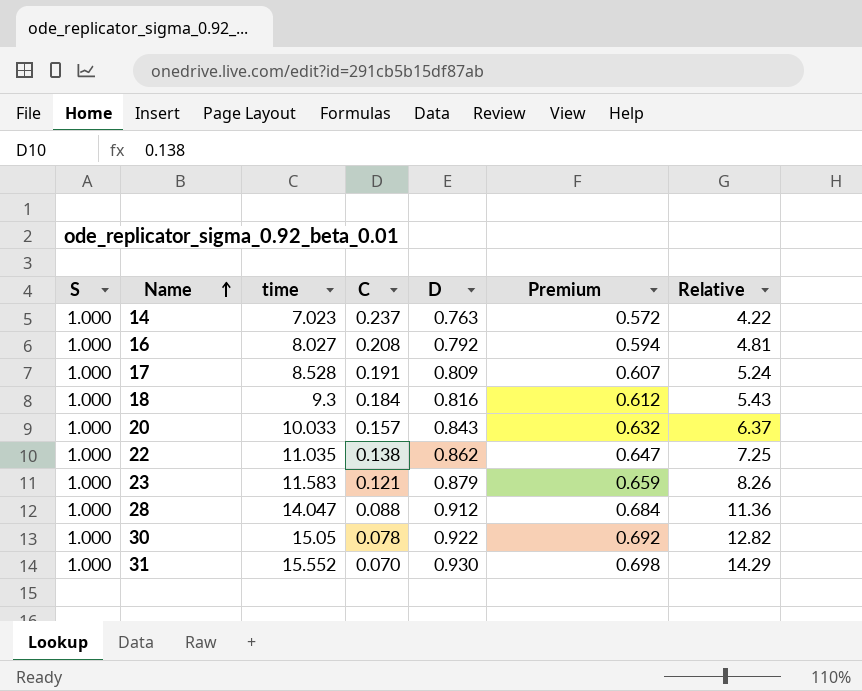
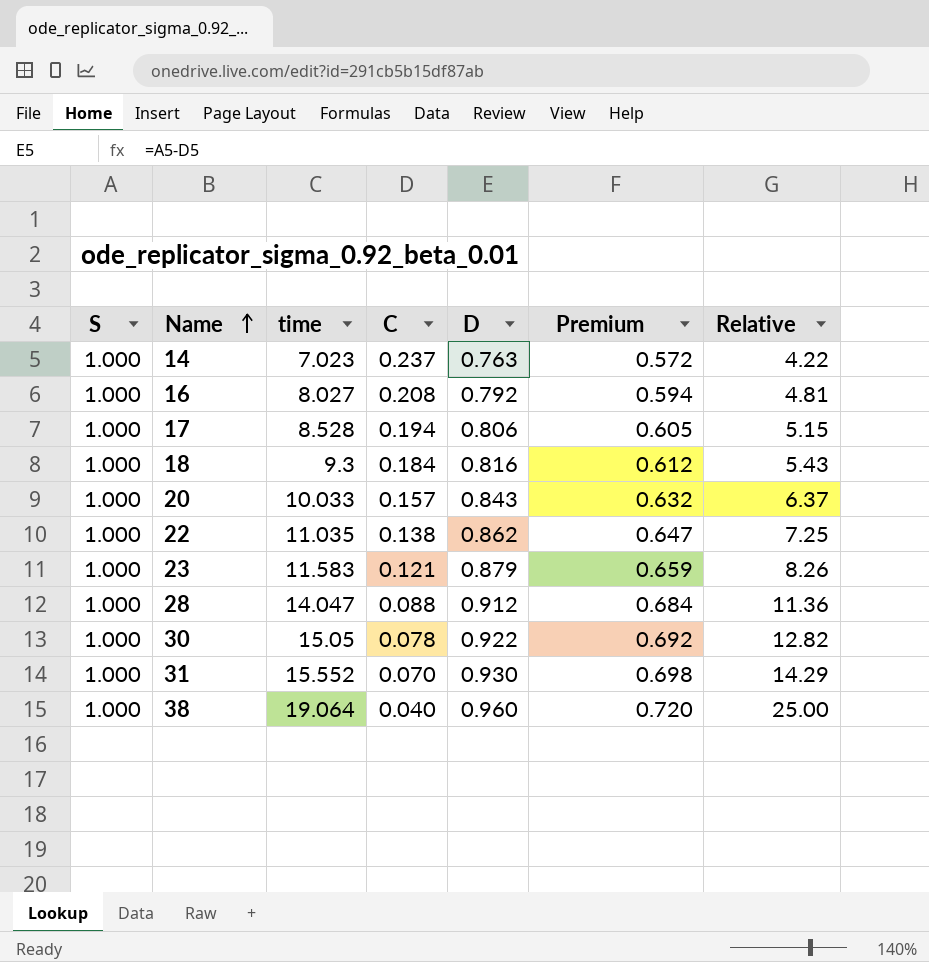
17 | C: 0.191 -> 0.194
17 | D: 0.809 -> 0.806
17 | Premium: 0.607 -> 0.605
17 | Relative: 5.24 -> 5.15
row 38: none -> 1.000 | 19.064 | 0.040 | 0.960 | 0.720 | 25.00

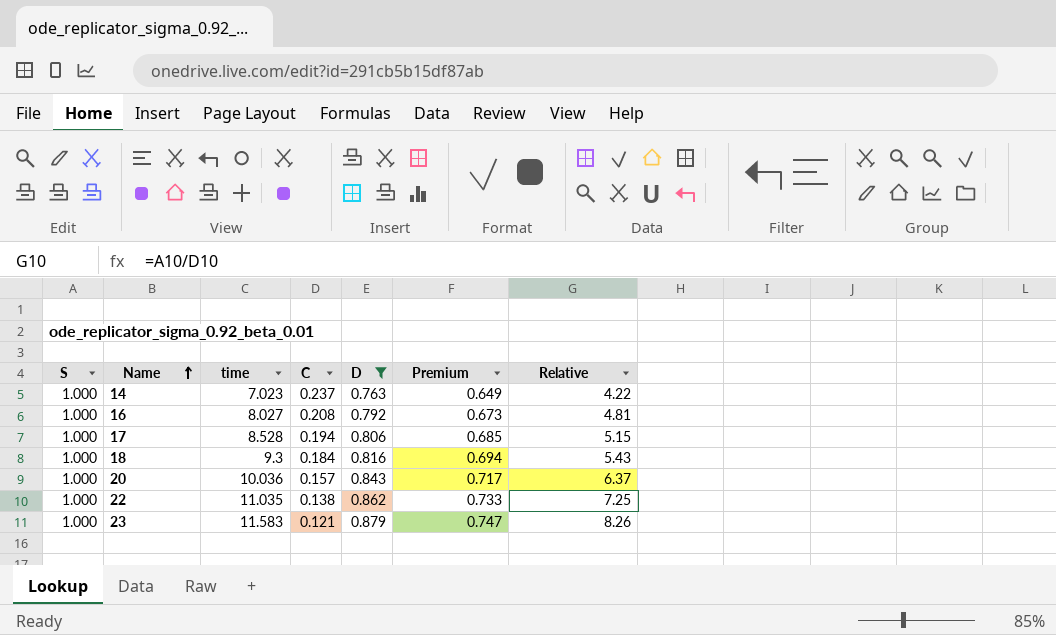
filter: none -> D <= 0.879
column Premium | formula: [D] * 0.75 -> [D] * 0.85
20 | time: 10.033 -> 10.036

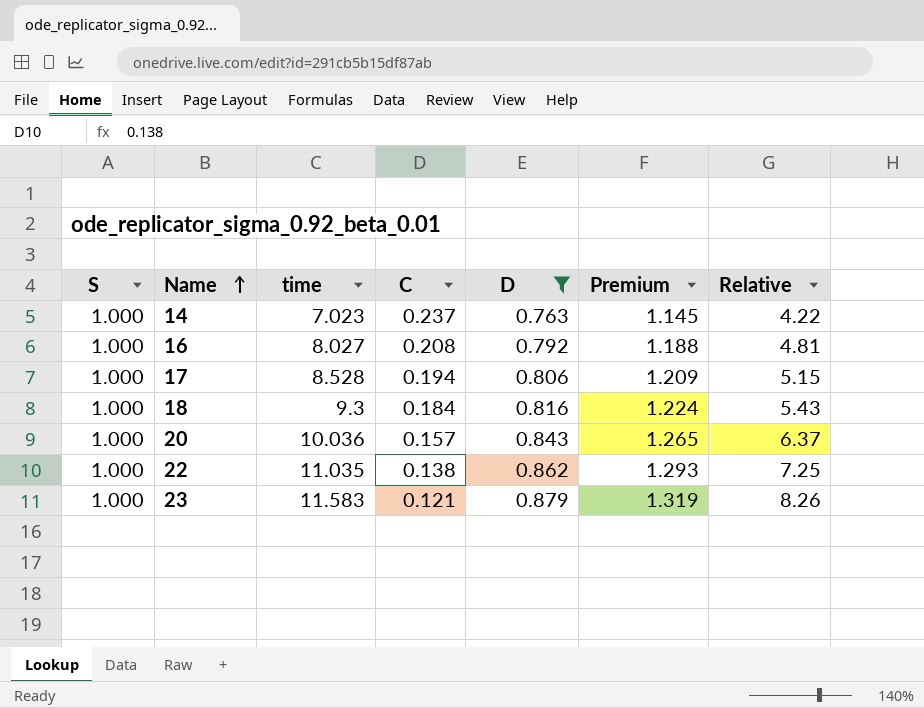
column Premium | formula: [D] * 0.85 -> [D] * 1.5

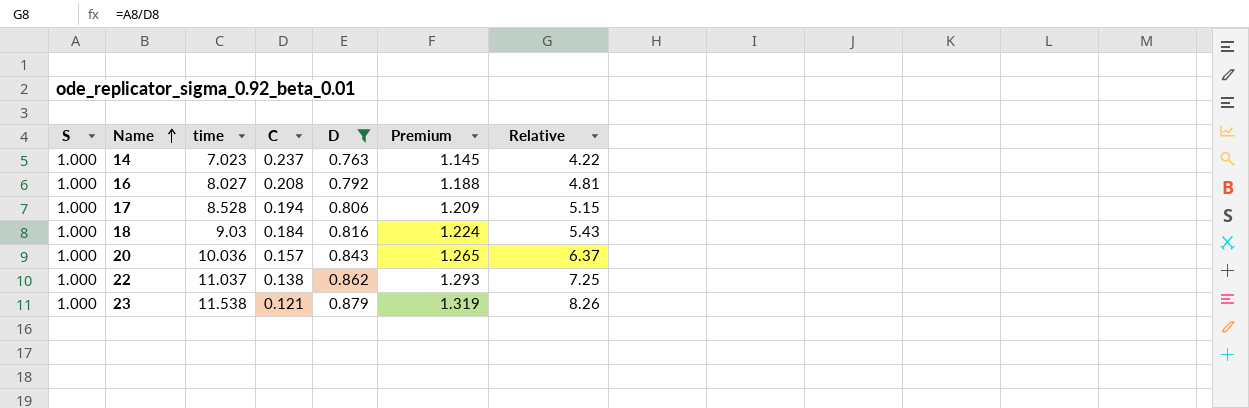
18 | time: 9.3 -> 9.03
22 | time: 11.035 -> 11.037
23 | time: 11.583 -> 11.538

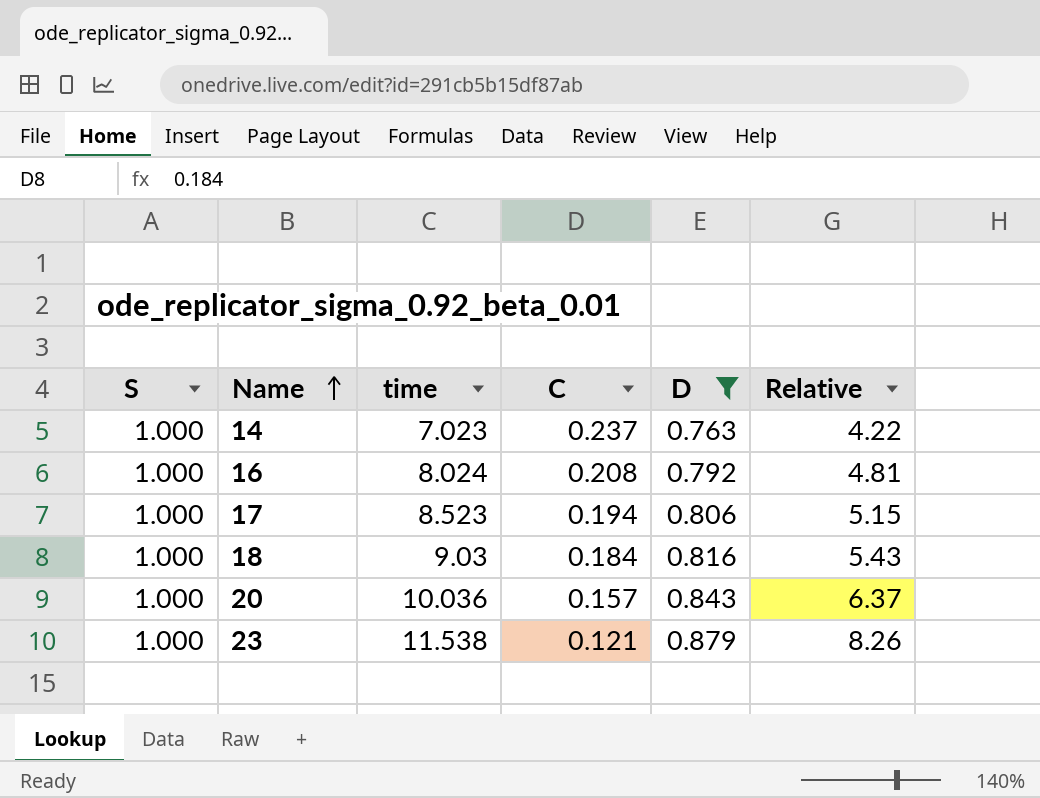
column Premium | formula: [D] * 1.5 -> none
row 22: 1.000 | 11.037 | 0.138 | 0.862 | 1.293 | 7.25 -> none
16 | time: 8.027 -> 8.024
17 | time: 8.528 -> 8.523

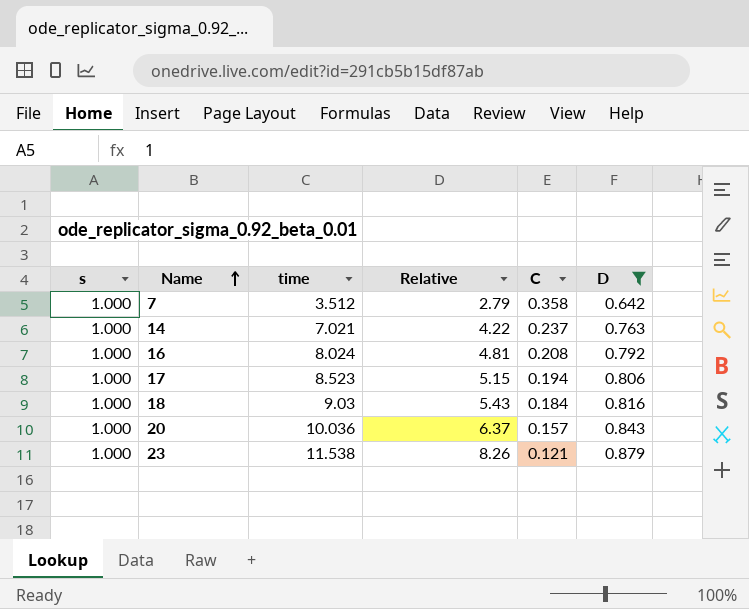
column name: S -> s
column Relative | position: 6 -> 4
row 7: none -> 1.000 | 3.512 | 2.79 | 0.358 | 0.642
14 | time: 7.023 -> 7.021

